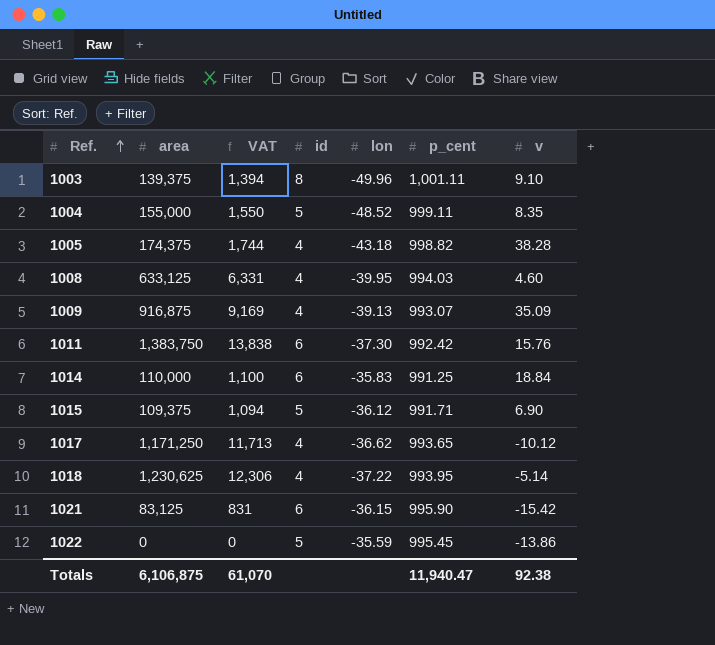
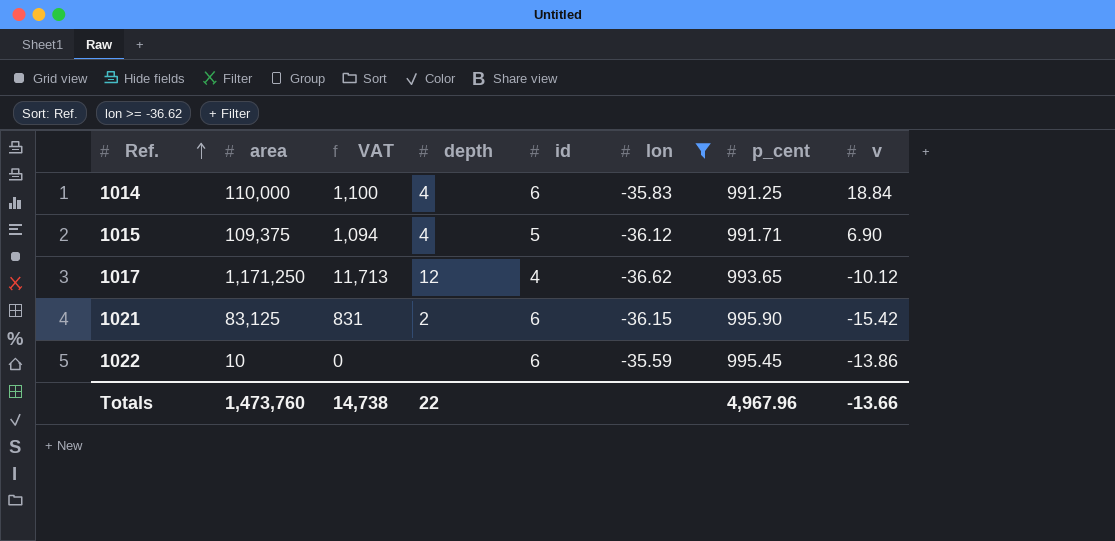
filter: none -> lon >= -36.62
column depth | position: none -> 4
1022 | area: 0 -> 10
1022 | id: 5 -> 6
Totals | area: 6,106,875 -> 1,473,760
Totals | VAT: 61,070 -> 14,738
Totals | p_cent: 11,940.47 -> 4,967.96
Totals | v: 92.38 -> -13.66

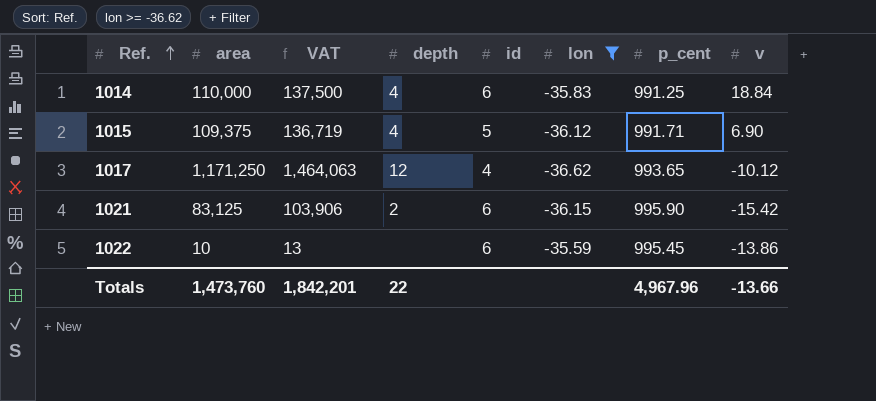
column VAT | formula: [area] * 0.01 -> [area] * 1.25
Totals | VAT: 14,738 -> 1,842,201

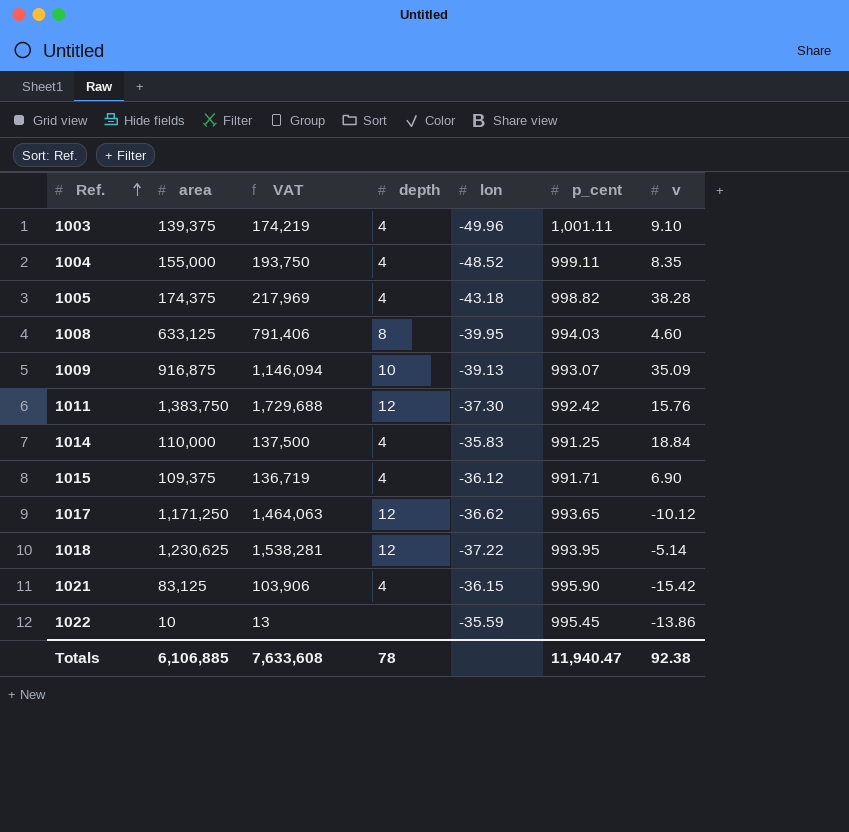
filter: lon >= -36.62 -> none
column id | position: 5 -> none
1021 | depth: 2 -> 4
Totals | area: 1,473,760 -> 6,106,885
Totals | VAT: 1,842,201 -> 7,633,608
Totals | depth: 22 -> 78
Totals | p_cent: 4,967.96 -> 11,940.47
Totals | v: -13.66 -> 92.38

